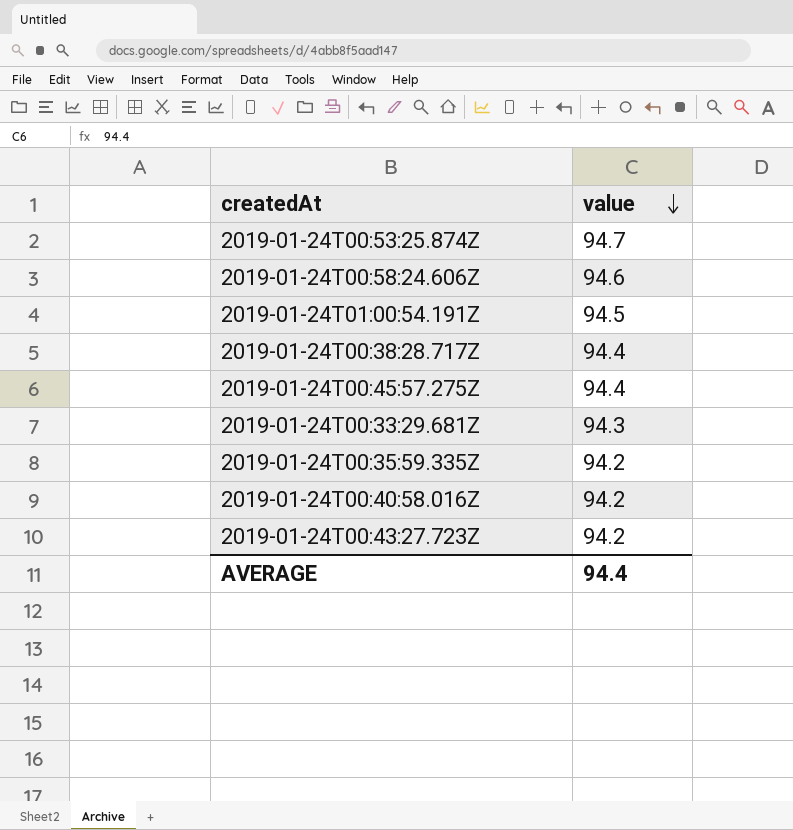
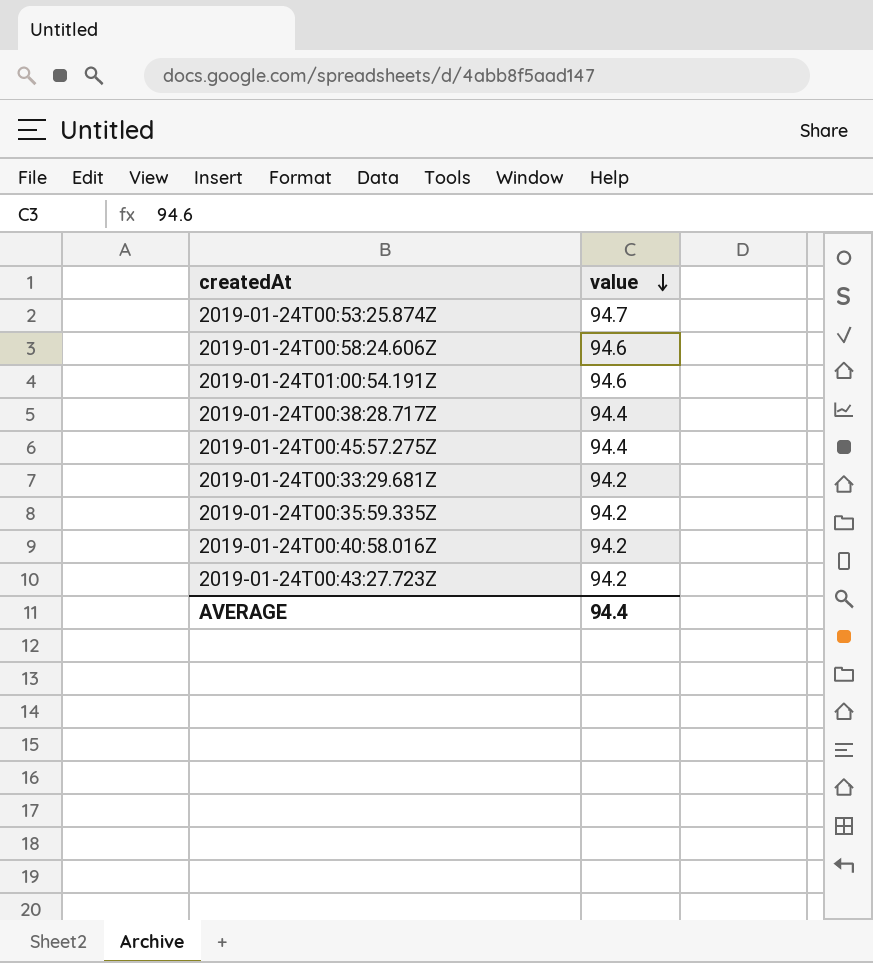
2019-01-24T01:00:54.191Z | value: 94.5 -> 94.6
2019-01-24T00:33:29.681Z | value: 94.3 -> 94.2

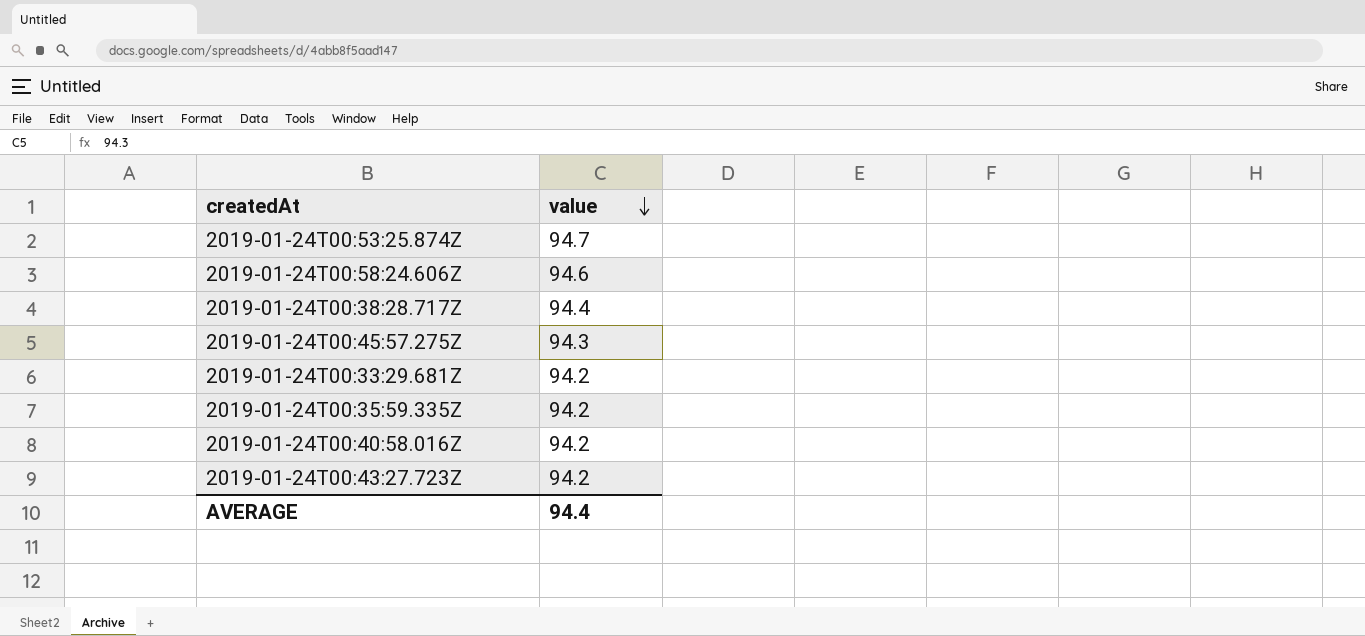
row 2019-01-24T01:00:54.191Z: 94.6 -> none
2019-01-24T00:45:57.275Z | value: 94.4 -> 94.3

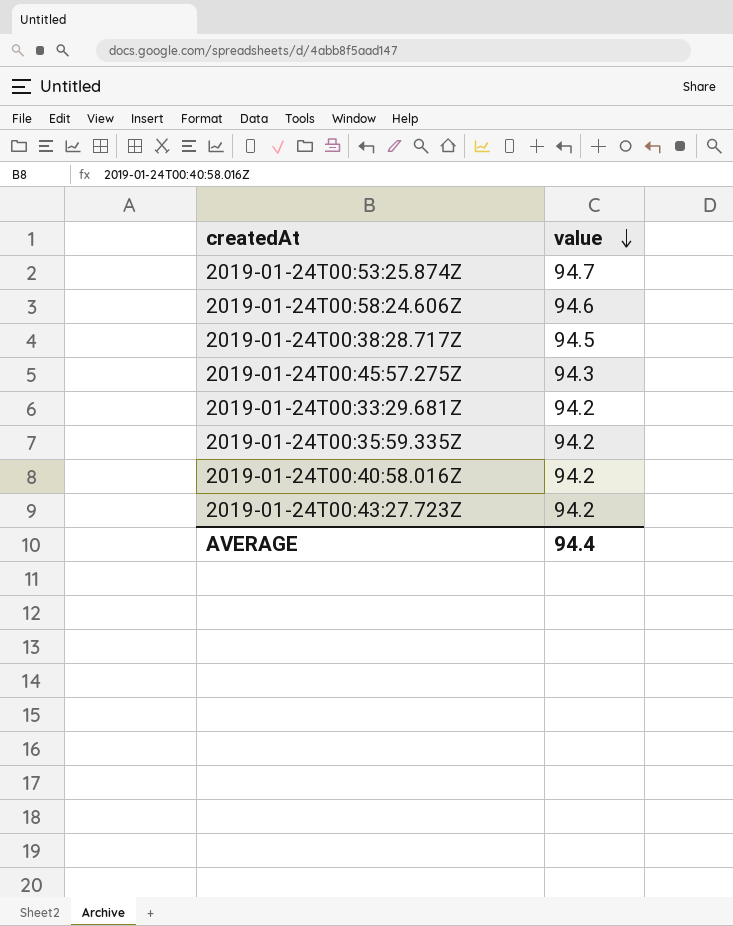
2019-01-24T00:38:28.717Z | value: 94.4 -> 94.5

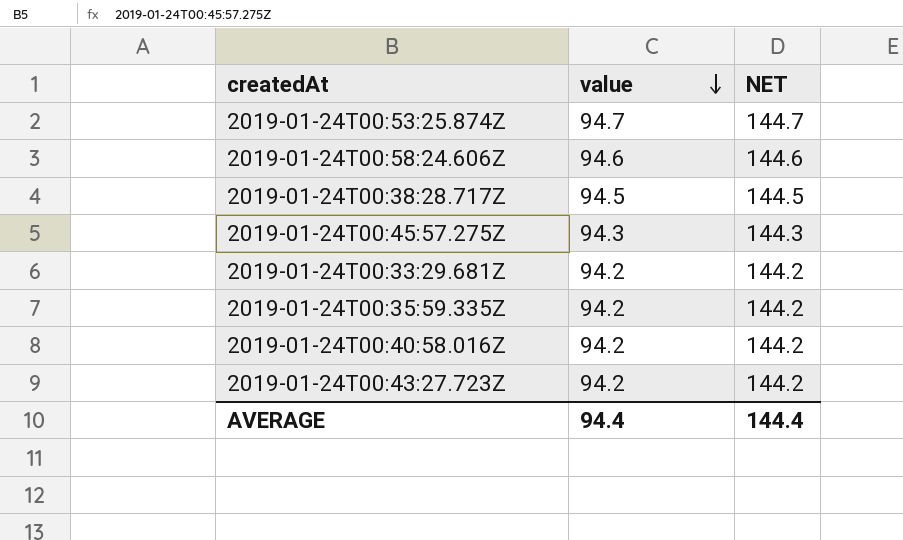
column NET | formula: none -> [value] + 50

